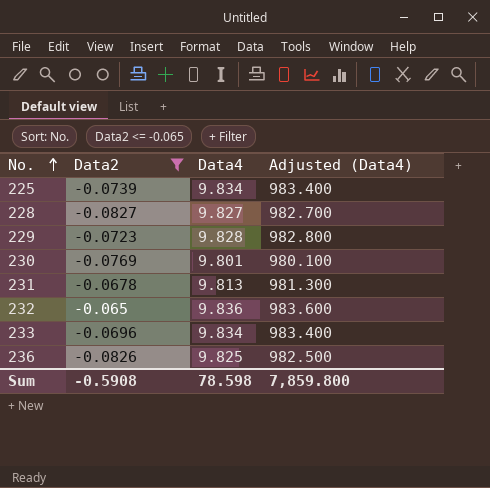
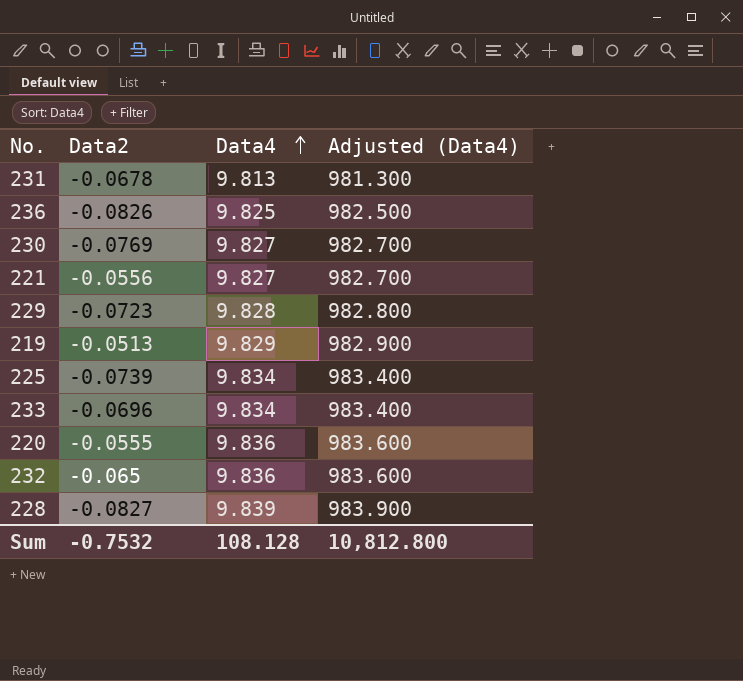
filter: Data2 <= -0.065 -> none
row order: No. ascending -> Data4 ascending
230 | Data4: 9.801 -> 9.827
230 | Adjusted (Data4): 980.100 -> 982.700
228 | Data4: 9.827 -> 9.839
228 | Adjusted (Data4): 982.700 -> 983.900
Sum | Data2: -0.5908 -> -0.7532
Sum | Data4: 78.598 -> 108.128
Sum | Adjusted (Data4): 7,859.800 -> 10,812.800

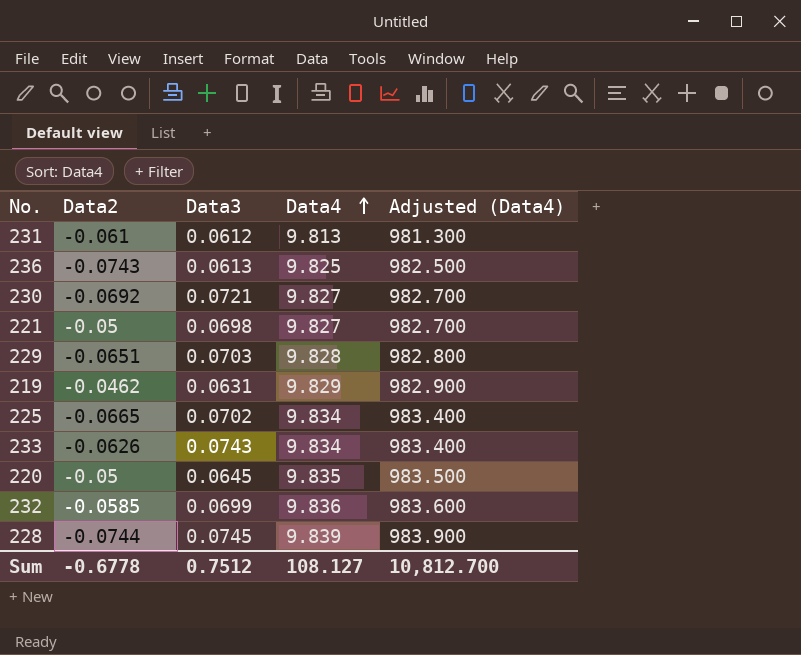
column Data3 | position: none -> 3
231 | Data2: -0.0678 -> -0.061
236 | Data2: -0.0826 -> -0.0743
230 | Data2: -0.0769 -> -0.0692
221 | Data2: -0.0556 -> -0.05
229 | Data2: -0.0723 -> -0.0651
219 | Data2: -0.0513 -> -0.0462
225 | Data2: -0.0739 -> -0.0665
233 | Data2: -0.0696 -> -0.0626
220 | Data2: -0.0555 -> -0.05
220 | Data4: 9.836 -> 9.835
220 | Adjusted (Data4): 983.600 -> 983.500
232 | Data2: -0.065 -> -0.0585
228 | Data2: -0.0827 -> -0.0744
Sum | Data2: -0.7532 -> -0.6778
Sum | Data4: 108.128 -> 108.127
Sum | Adjusted (Data4): 10,812.800 -> 10,812.700

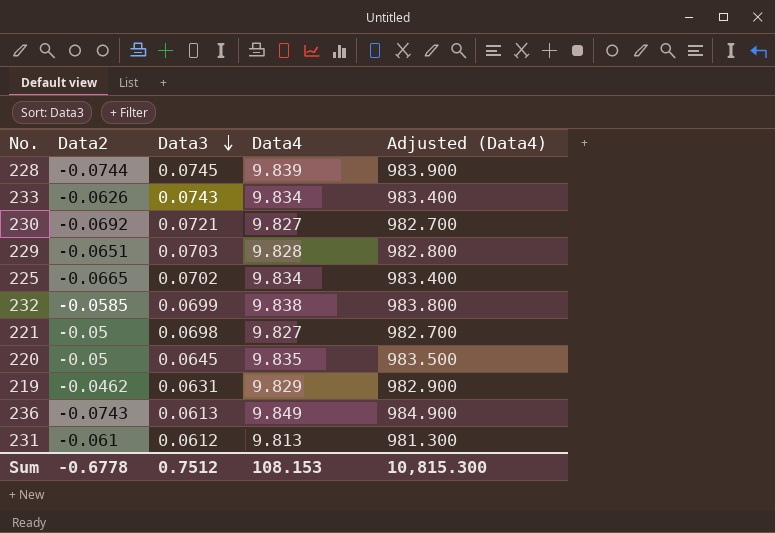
row order: Data4 ascending -> Data3 descending
232 | Data4: 9.836 -> 9.838
232 | Adjusted (Data4): 983.600 -> 983.800
236 | Data4: 9.825 -> 9.849
236 | Adjusted (Data4): 982.500 -> 984.900
Sum | Data4: 108.127 -> 108.153
Sum | Adjusted (Data4): 10,812.700 -> 10,815.300

